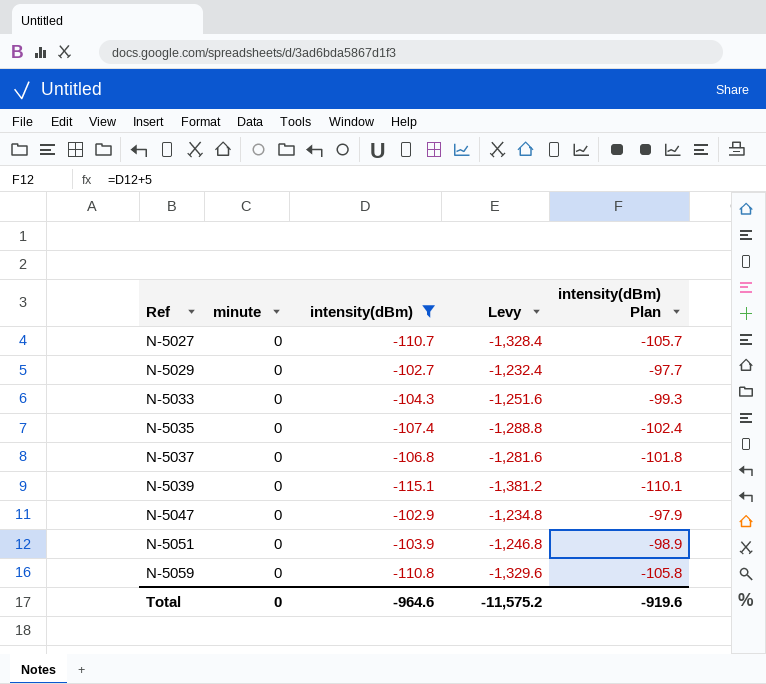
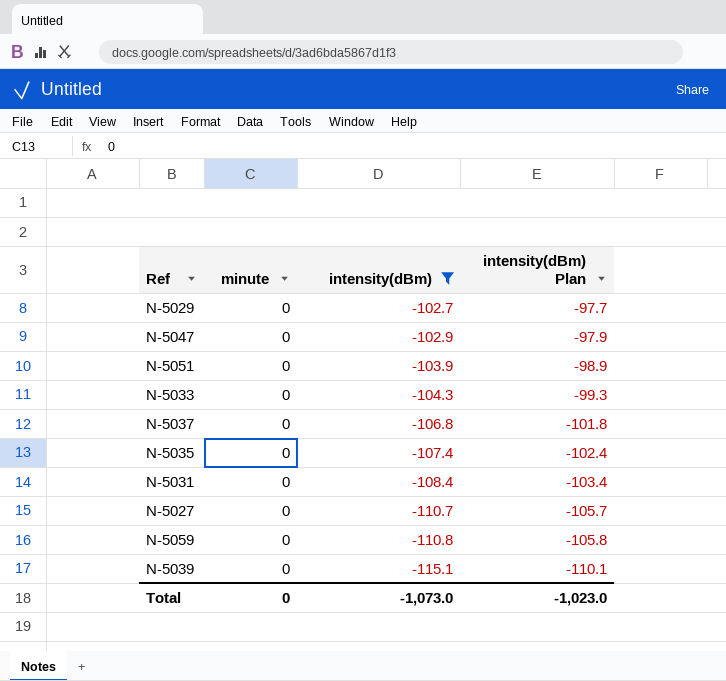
row order: Ref ascending -> intensity(dBm) descending
column Levy | formula: [intensity(dBm)] * 12 -> none
row N-5031: none -> 0 | -108.4 | -103.4
Total | intensity(dBm): -964.6 -> -1,073.0
Total | intensity(dBm) Plan: -919.6 -> -1,023.0

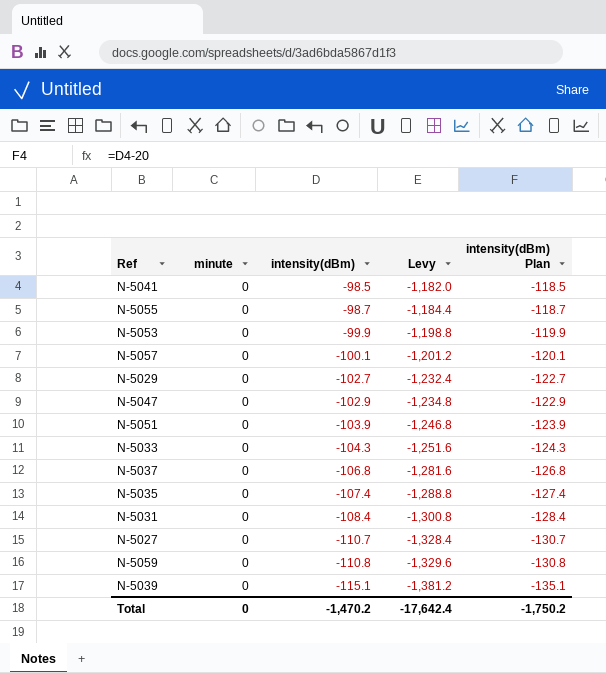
filter: intensity(dBm) <= -102.7 -> none
column Levy | formula: none -> [intensity(dBm)] * 12
column intensity(dBm) Plan | formula: [intensity(dBm)] + 5 -> [intensity(dBm)] - 20
Total | intensity(dBm): -1,073.0 -> -1,470.2
Total | intensity(dBm) Plan: -1,023.0 -> -1,750.2

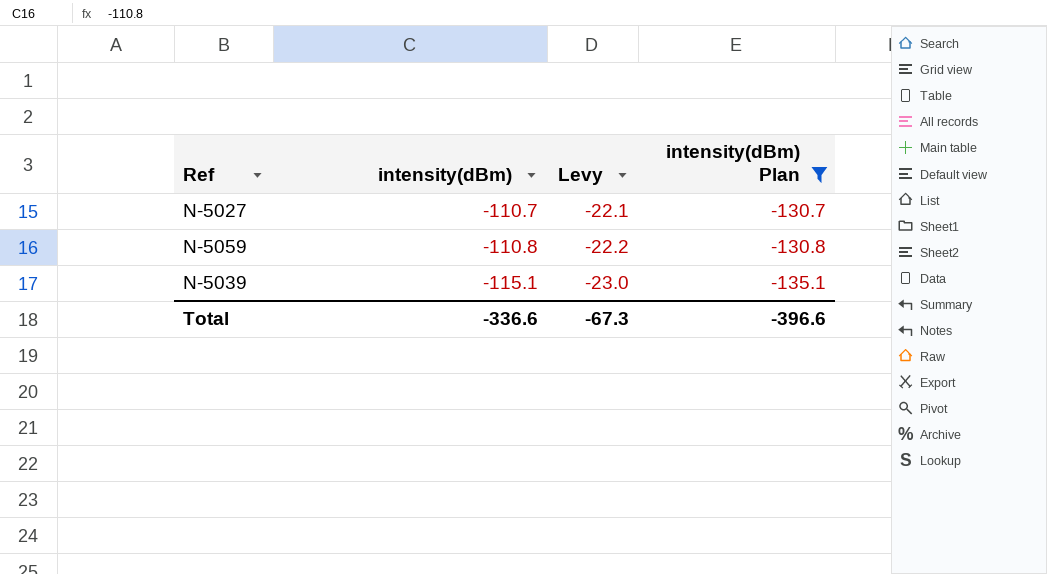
filter: none -> intensity(dBm) Plan <= -130.7
column minute | position: 2 -> none
column Levy | formula: [intensity(dBm)] * 12 -> [intensity(dBm)] * 0.2
Total | intensity(dBm): -1,470.2 -> -336.6
Total | Levy: -17,642.4 -> -67.3
Total | intensity(dBm) Plan: -1,750.2 -> -396.6

